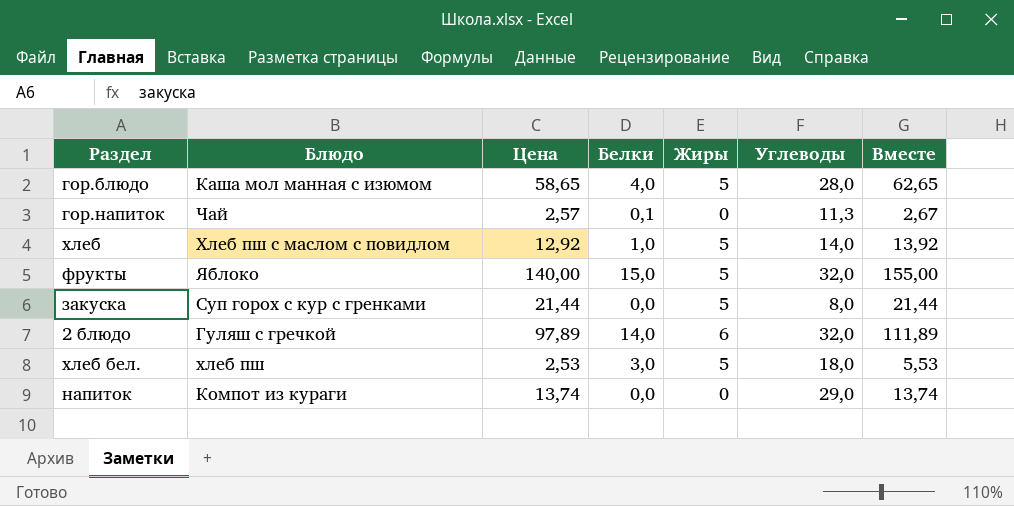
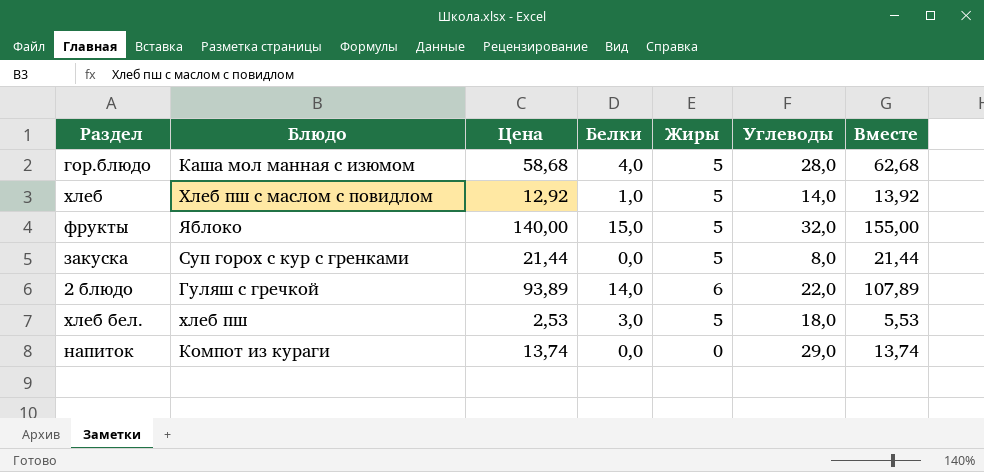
row гор.напиток: Чай | 2,57 | 0,1 | 0 | 11,3 | 2,67 -> none
гор.блюдо | Цена: 58,65 -> 58,68
гор.блюдо | Вместе: 62,65 -> 62,68
2 блюдо | Цена: 97,89 -> 93,89
2 блюдо | Углеводы: 32,0 -> 22,0
2 блюдо | Вместе: 111,89 -> 107,89

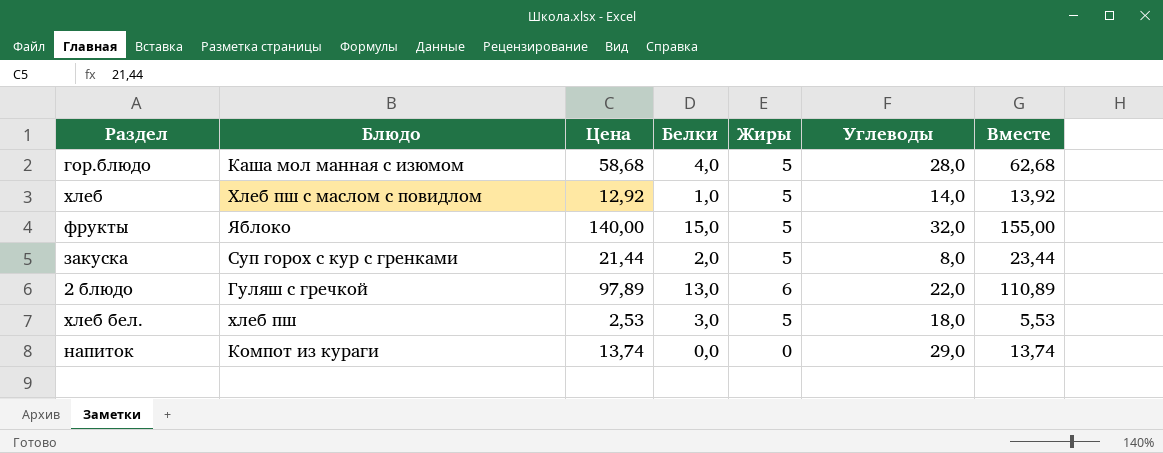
закуска | Белки: 0,0 -> 2,0
закуска | Вместе: 21,44 -> 23,44
2 блюдо | Цена: 93,89 -> 97,89
2 блюдо | Белки: 14,0 -> 13,0
2 блюдо | Вместе: 107,89 -> 110,89

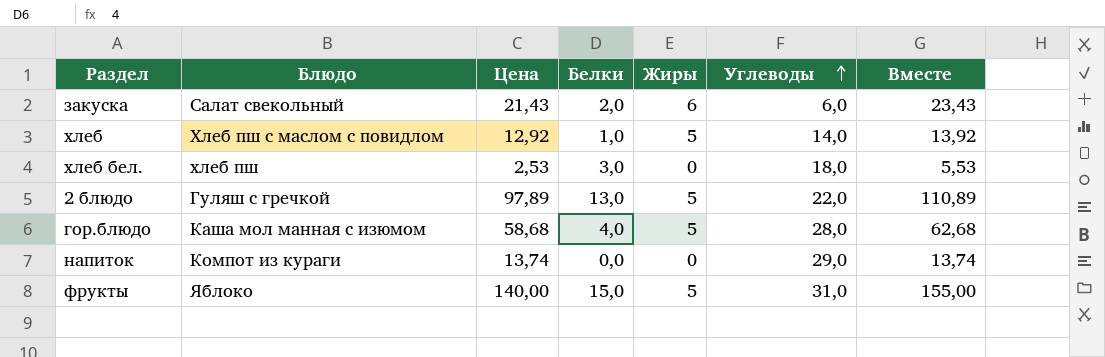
row order: none -> Углеводы ascending
закуска | Блюдо: Суп горох с кур с гренками -> Салат свекольный
закуска | Цена: 21,44 -> 21,43
закуска | Жиры: 5 -> 6
закуска | Углеводы: 8,0 -> 6,0
закуска | Вместе: 23,44 -> 23,43
хлеб бел. | Жиры: 5 -> 0
2 блюдо | Жиры: 6 -> 5
фрукты | Углеводы: 32,0 -> 31,0

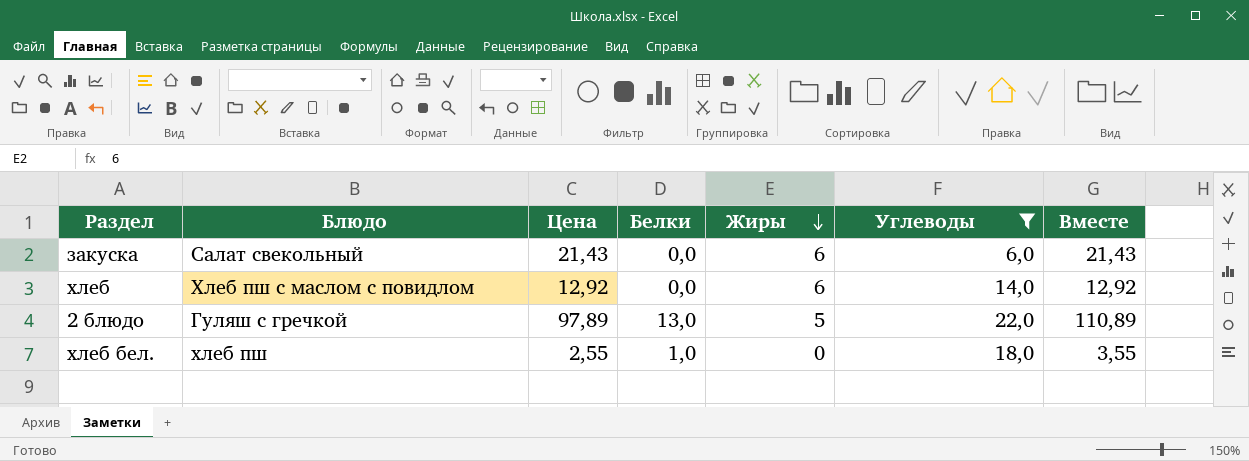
filter: none -> Углеводы <= 22,0
row order: Углеводы ascending -> Жиры descending
закуска | Белки: 2,0 -> 0,0
закуска | Вместе: 23,43 -> 21,43
хлеб | Белки: 1,0 -> 0,0
хлеб | Жиры: 5 -> 6
хлеб | Вместе: 13,92 -> 12,92
хлеб бел. | Цена: 2,53 -> 2,55
хлеб бел. | Белки: 3,0 -> 1,0
хлеб бел. | Вместе: 5,53 -> 3,55

